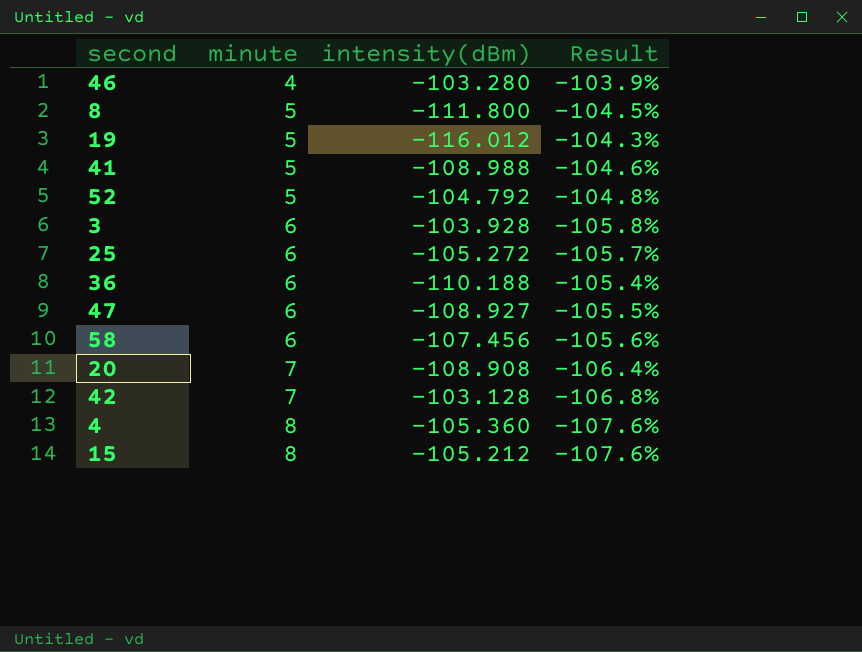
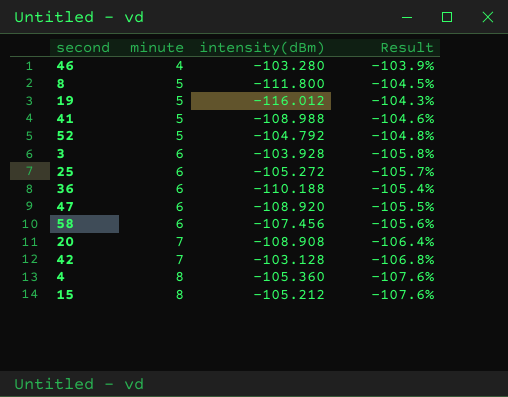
47 | intensity(dBm): -108.927 -> -108.920

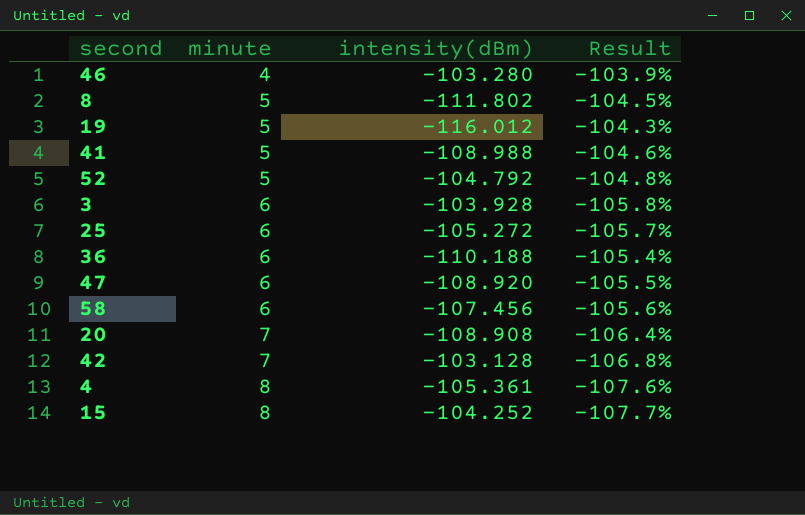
8 | intensity(dBm): -111.800 -> -111.802
4 | intensity(dBm): -105.360 -> -105.361
15 | intensity(dBm): -105.212 -> -104.252
15 | Result: -107.6% -> -107.7%

